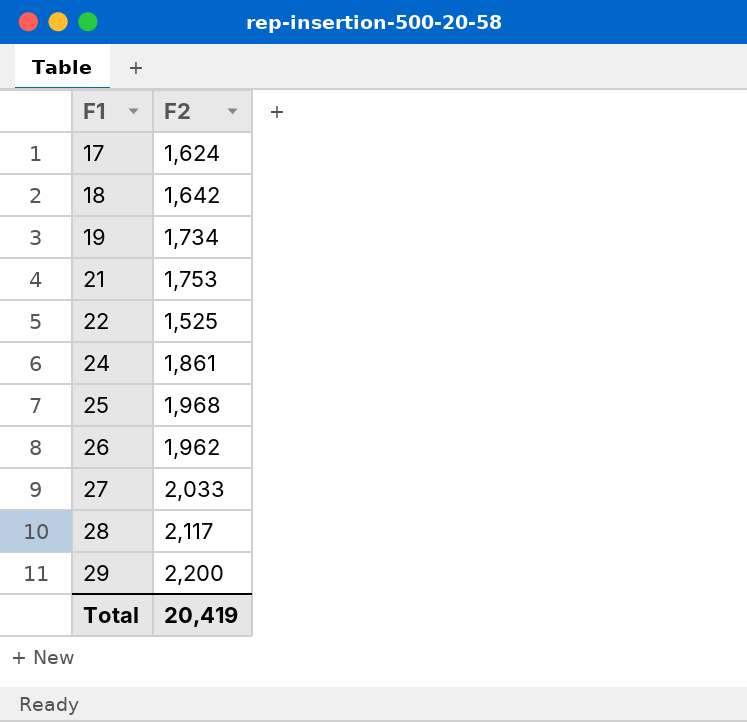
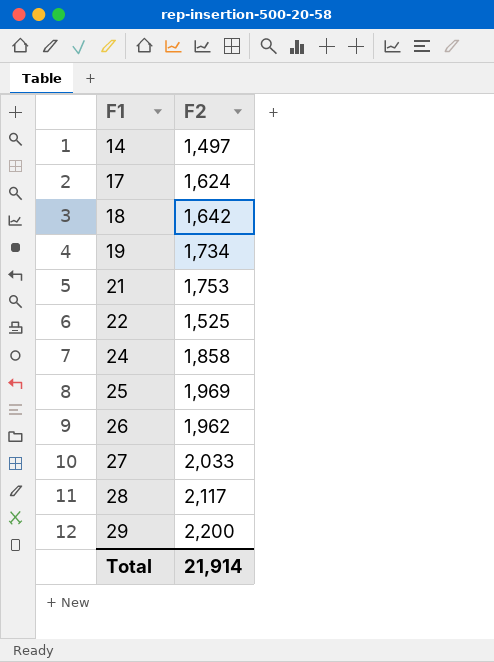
row 14: none -> 1,497
24 | F2: 1,861 -> 1,858
25 | F2: 1,968 -> 1,969
Total | F2: 20,419 -> 21,914

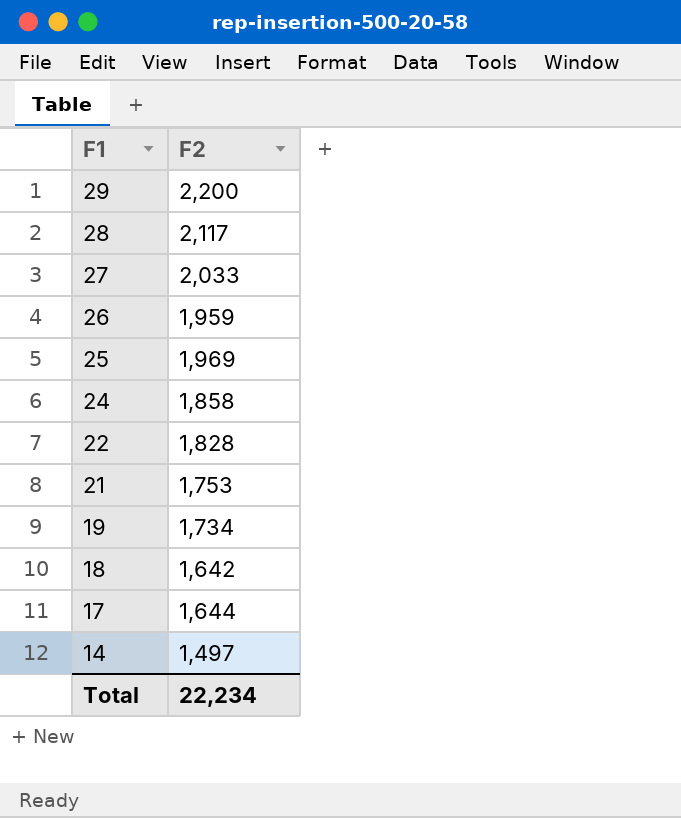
row order: F1 ascending -> F1 descending
26 | F2: 1,962 -> 1,959
22 | F2: 1,525 -> 1,828
17 | F2: 1,624 -> 1,644
Total | F2: 21,914 -> 22,234

